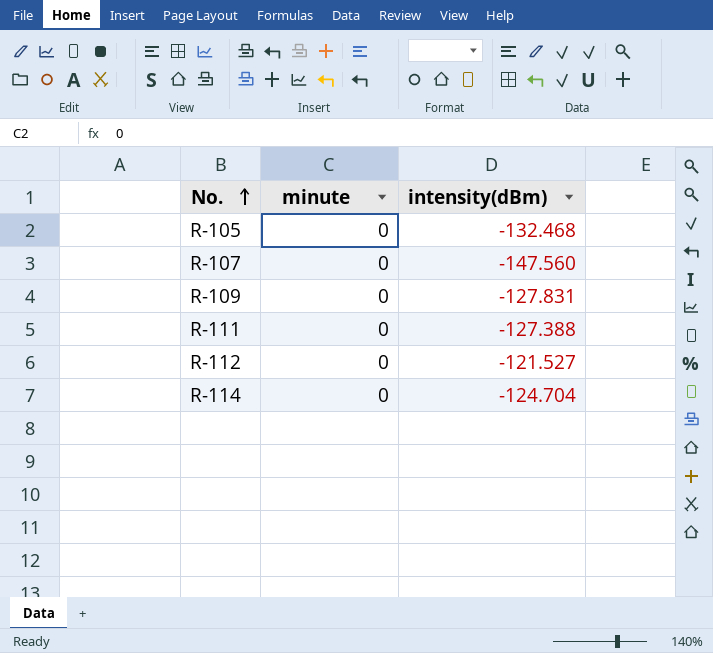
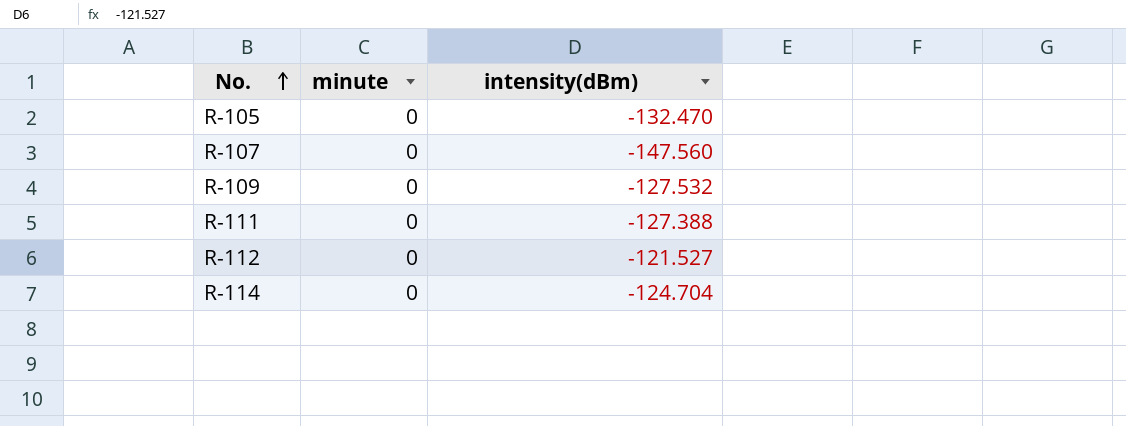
R-105 | intensity(dBm): -132.468 -> -132.470
R-109 | intensity(dBm): -127.831 -> -127.532

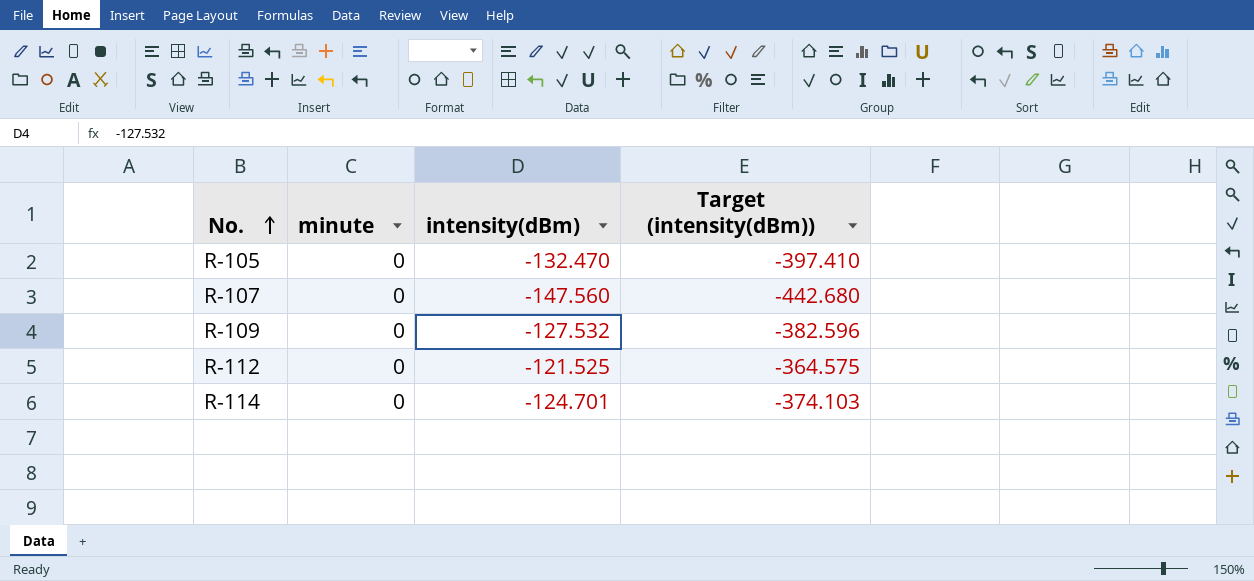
column Target (intensity(dBm)) | formula: none -> [intensity(dBm)] * 3
row R-111: 0 | -127.388 -> none
R-112 | intensity(dBm): -121.527 -> -121.525
R-114 | intensity(dBm): -124.704 -> -124.701

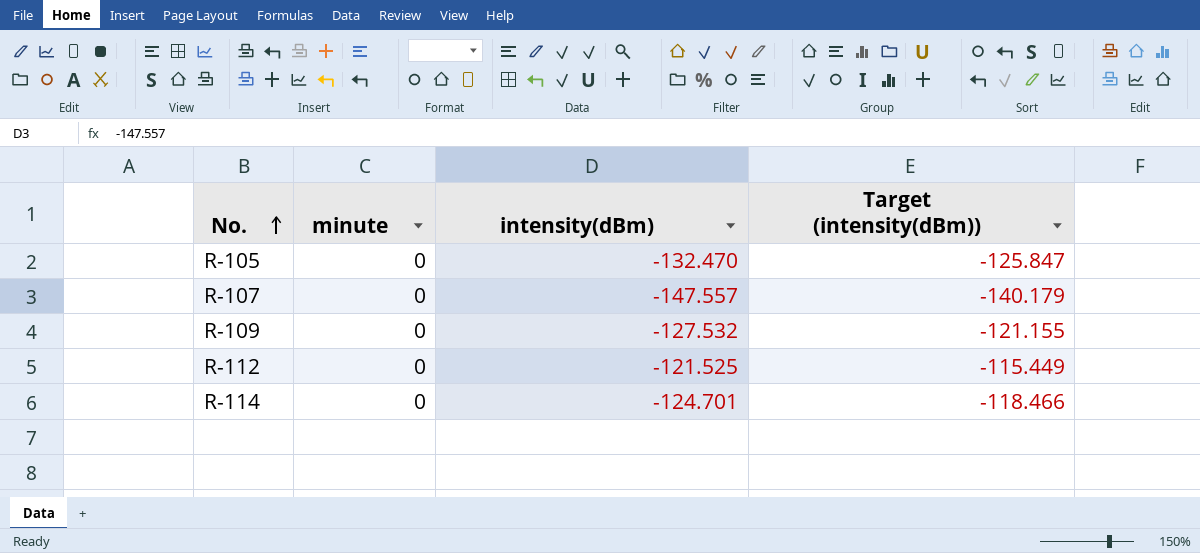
column Target (intensity(dBm)) | formula: [intensity(dBm)] * 3 -> [intensity(dBm)] * 0.95
R-107 | intensity(dBm): -147.560 -> -147.557

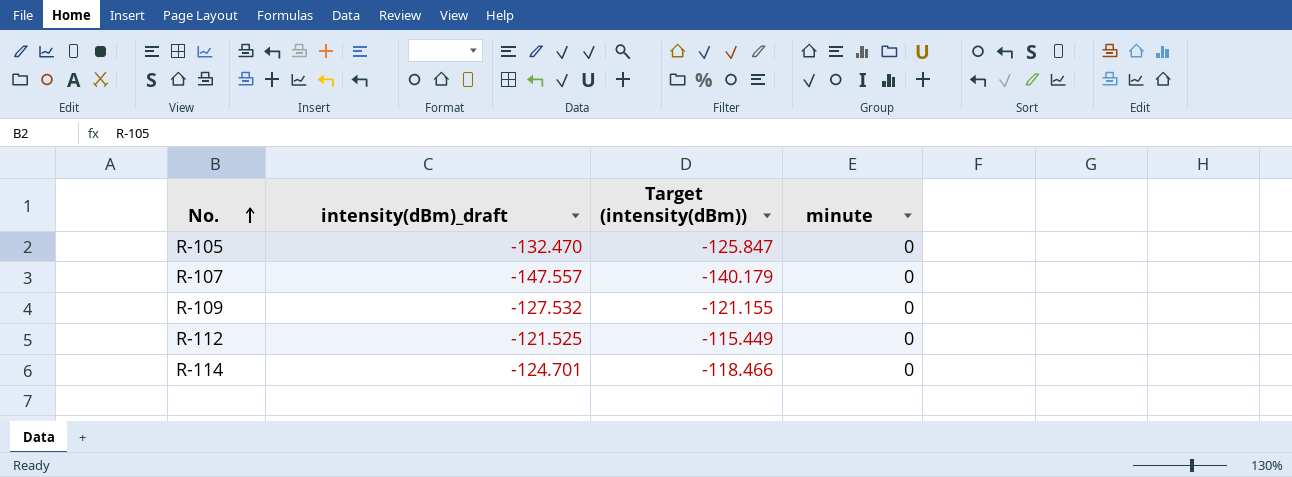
column name: intensity(dBm) -> intensity(dBm)_draft
column minute | position: 2 -> 4

